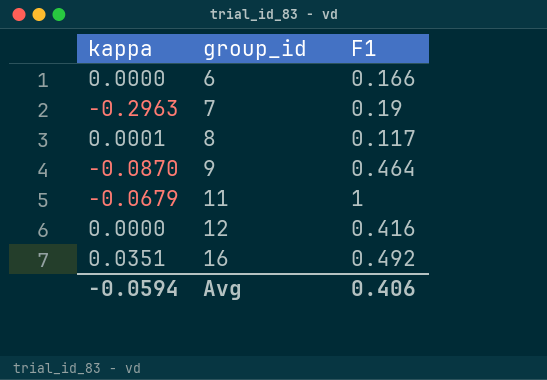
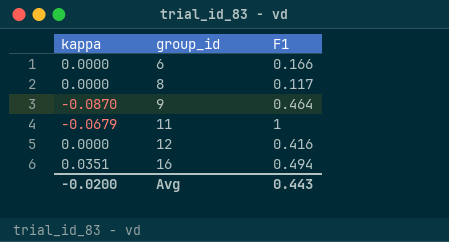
row 7: -0.2963 | 0.19 -> none
8 | kappa: 0.0001 -> 0.0000
16 | F1: 0.492 -> 0.494
Avg | kappa: -0.0594 -> -0.0200
Avg | F1: 0.406 -> 0.443

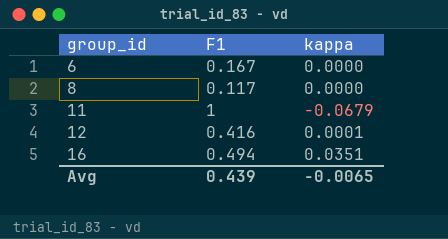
column kappa | position: 1 -> 3
row 9: -0.0870 | 0.464 -> none
6 | F1: 0.166 -> 0.167
12 | kappa: 0.0000 -> 0.0001
Avg | F1: 0.443 -> 0.439
Avg | kappa: -0.0200 -> -0.0065

